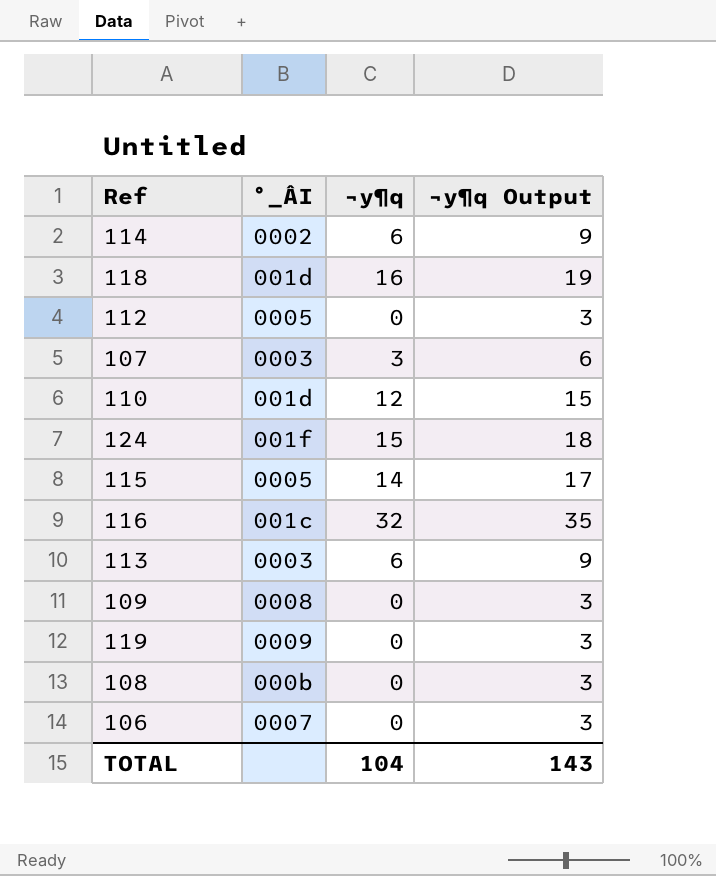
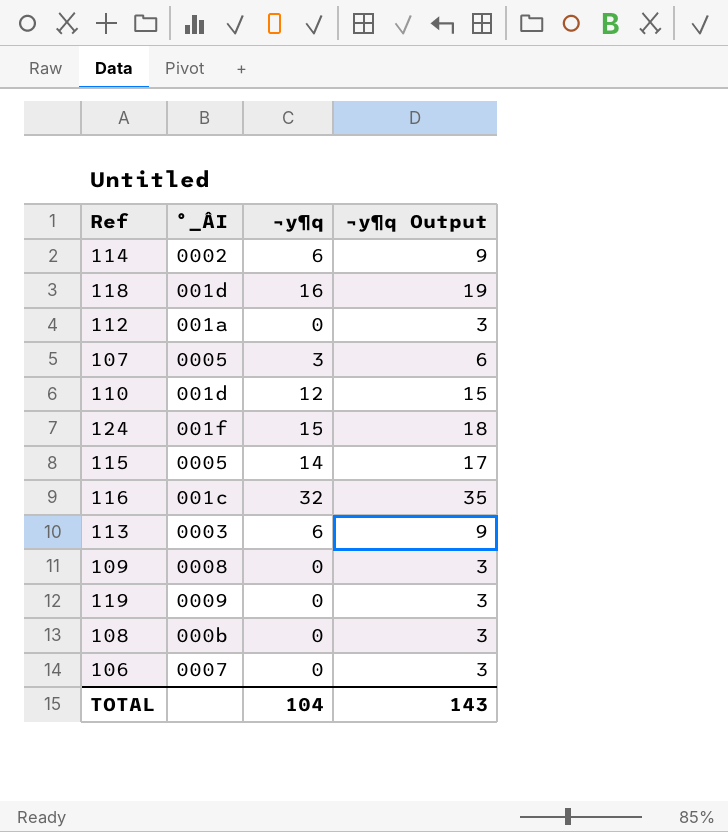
112 | °_ÂI: 0005 -> 001a
107 | °_ÂI: 0003 -> 0005

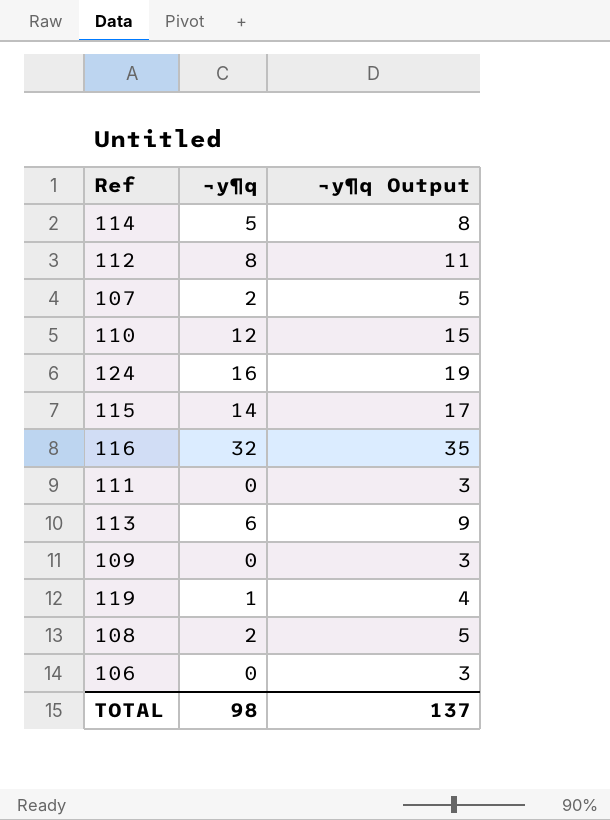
column °_ÂI | position: 2 -> none
row 118: 001d | 16 | 19 -> none
114 | ¬y¶q: 6 -> 5
114 | ¬y¶q Output: 9 -> 8
112 | ¬y¶q: 0 -> 8
112 | ¬y¶q Output: 3 -> 11
107 | ¬y¶q: 3 -> 2
107 | ¬y¶q Output: 6 -> 5
124 | ¬y¶q: 15 -> 16
124 | ¬y¶q Output: 18 -> 19
row 111: none -> 0 | 3
119 | ¬y¶q: 0 -> 1
119 | ¬y¶q Output: 3 -> 4
108 | ¬y¶q: 0 -> 2
108 | ¬y¶q Output: 3 -> 5
TOTAL | ¬y¶q: 104 -> 98
TOTAL | ¬y¶q Output: 143 -> 137

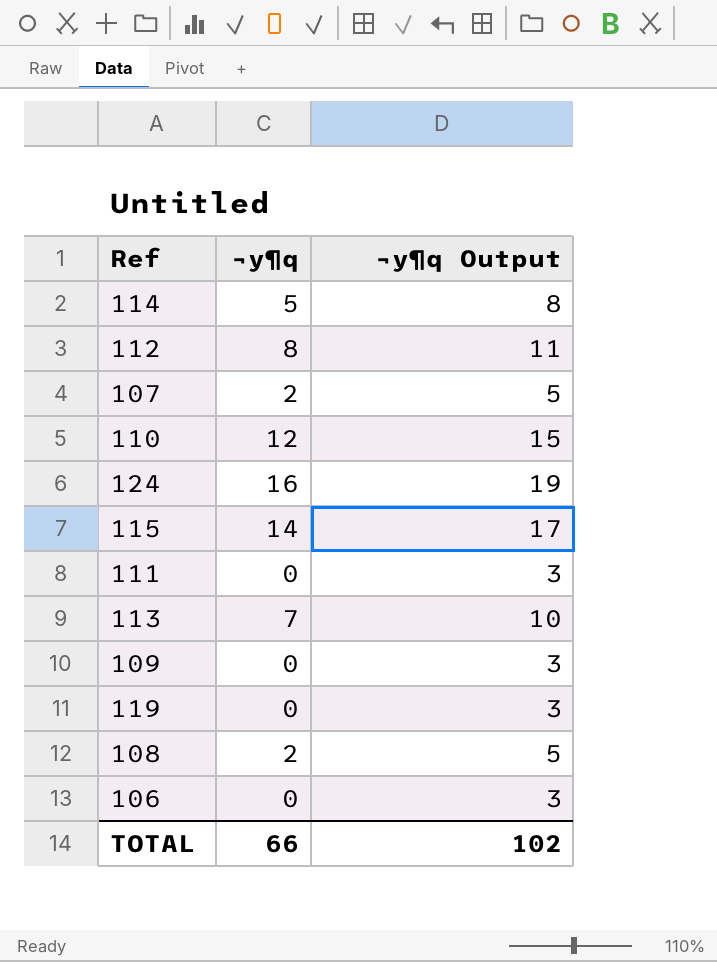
row 116: 32 | 35 -> none
113 | ¬y¶q: 6 -> 7
113 | ¬y¶q Output: 9 -> 10
119 | ¬y¶q: 1 -> 0
119 | ¬y¶q Output: 4 -> 3
TOTAL | ¬y¶q: 98 -> 66
TOTAL | ¬y¶q Output: 137 -> 102

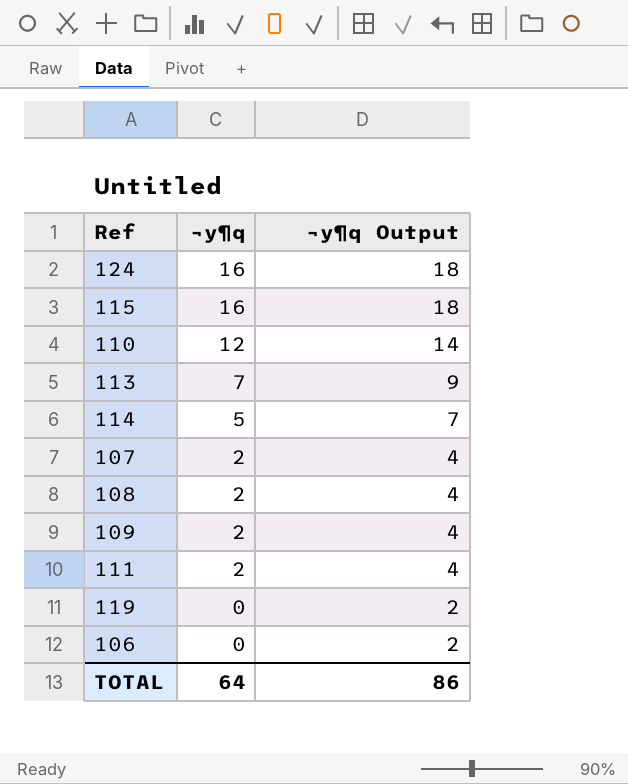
row order: none -> ¬y¶q descending
column ¬y¶q Output | formula: [¬y¶q] + 3 -> [¬y¶q] + 2
row 112: 8 | 11 -> none
115 | ¬y¶q: 14 -> 16
109 | ¬y¶q: 0 -> 2
111 | ¬y¶q: 0 -> 2
TOTAL | ¬y¶q: 66 -> 64
TOTAL | ¬y¶q Output: 102 -> 86

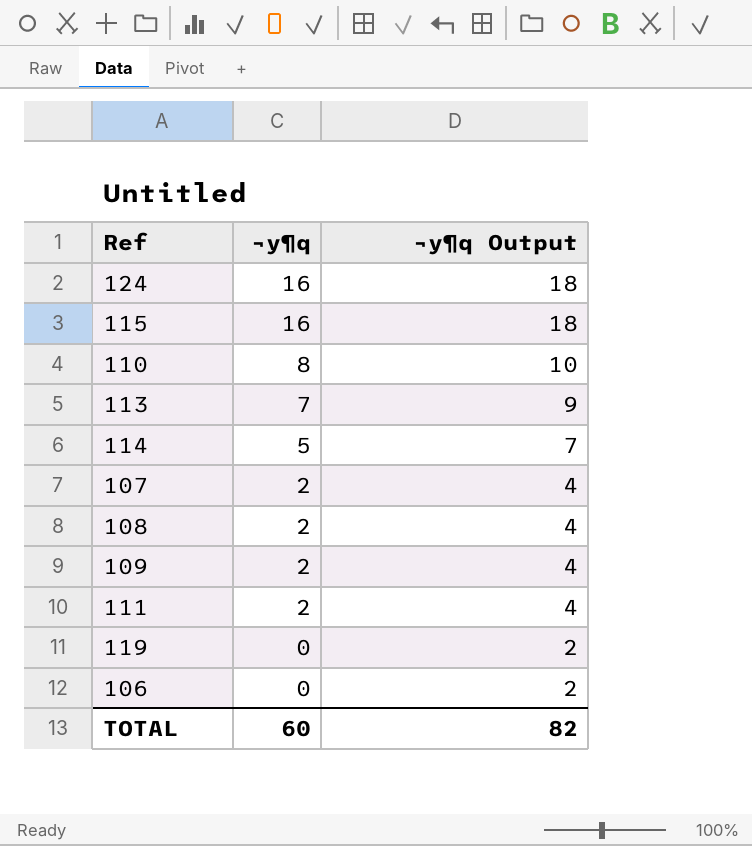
110 | ¬y¶q: 12 -> 8
110 | ¬y¶q Output: 14 -> 10
TOTAL | ¬y¶q: 64 -> 60
TOTAL | ¬y¶q Output: 86 -> 82

